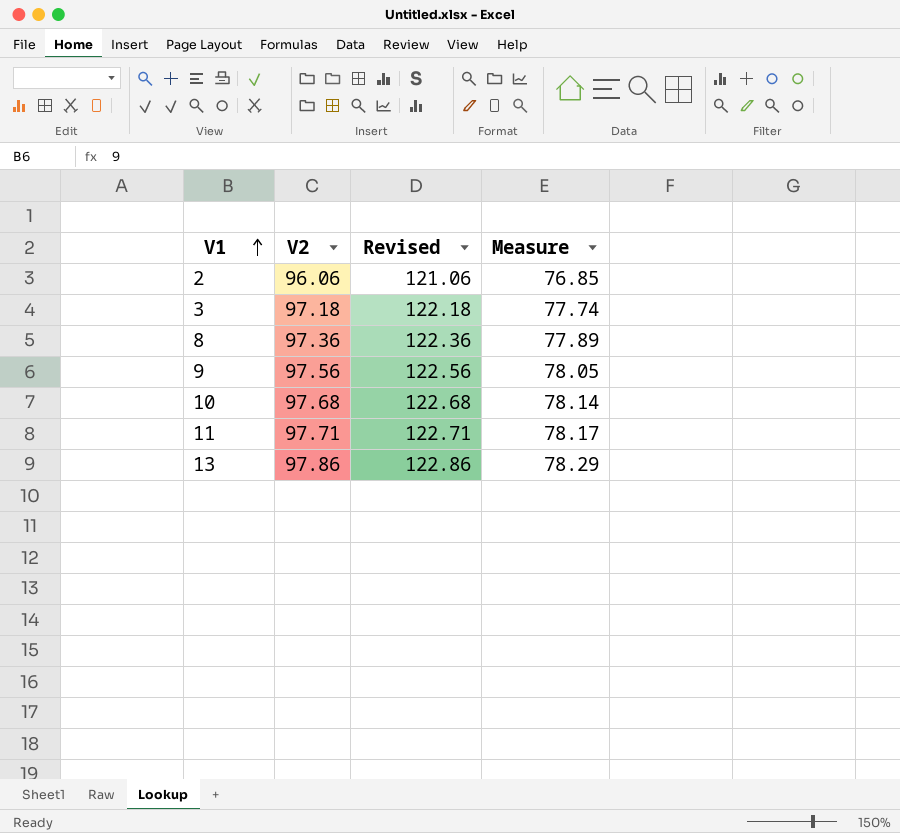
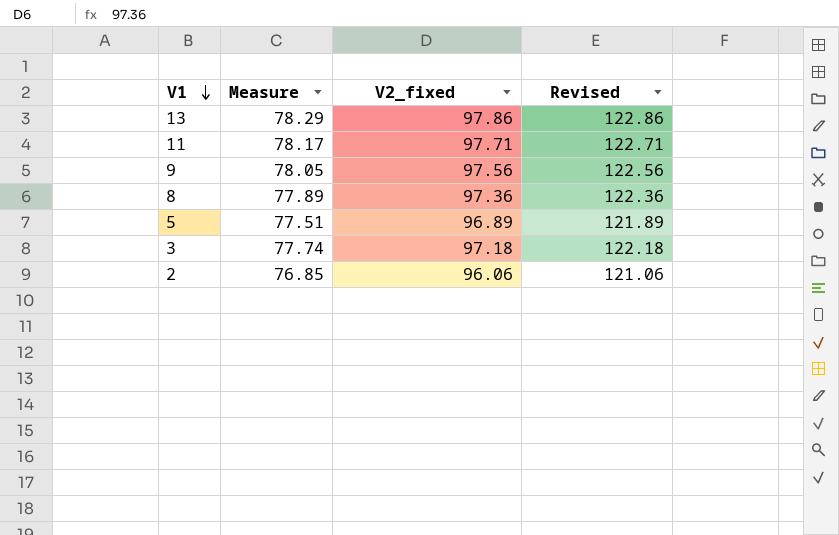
row order: V1 ascending -> V1 descending
column Measure | position: 4 -> 2
column name: V2 -> V2_fixed
row 10: 97.68 | 122.68 | 78.14 -> none
row 5: none -> 77.51 | 96.89 | 121.89

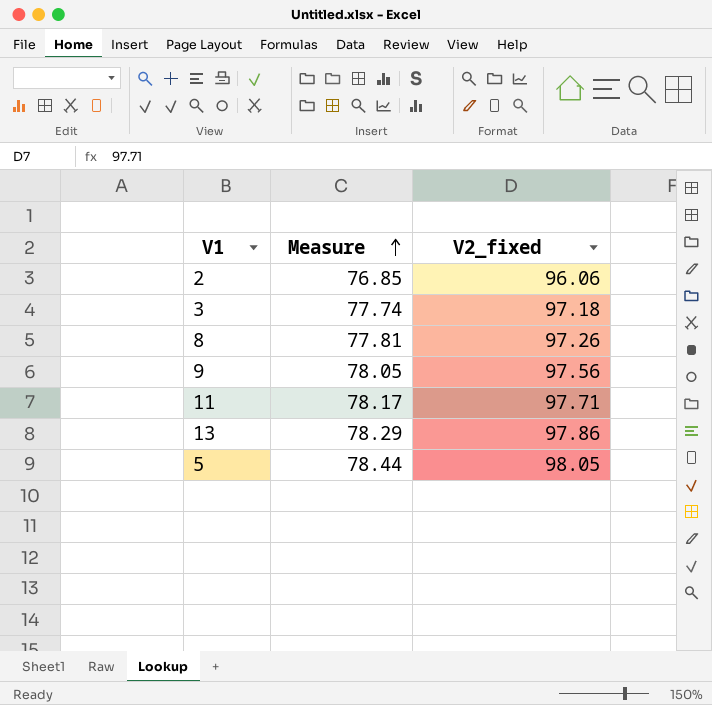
row order: V1 descending -> Measure ascending
column Revised | formula: [V2_fixed] + 25 -> none
8 | Measure: 77.89 -> 77.81
8 | V2_fixed: 97.36 -> 97.26
5 | Measure: 77.51 -> 78.44
5 | V2_fixed: 96.89 -> 98.05

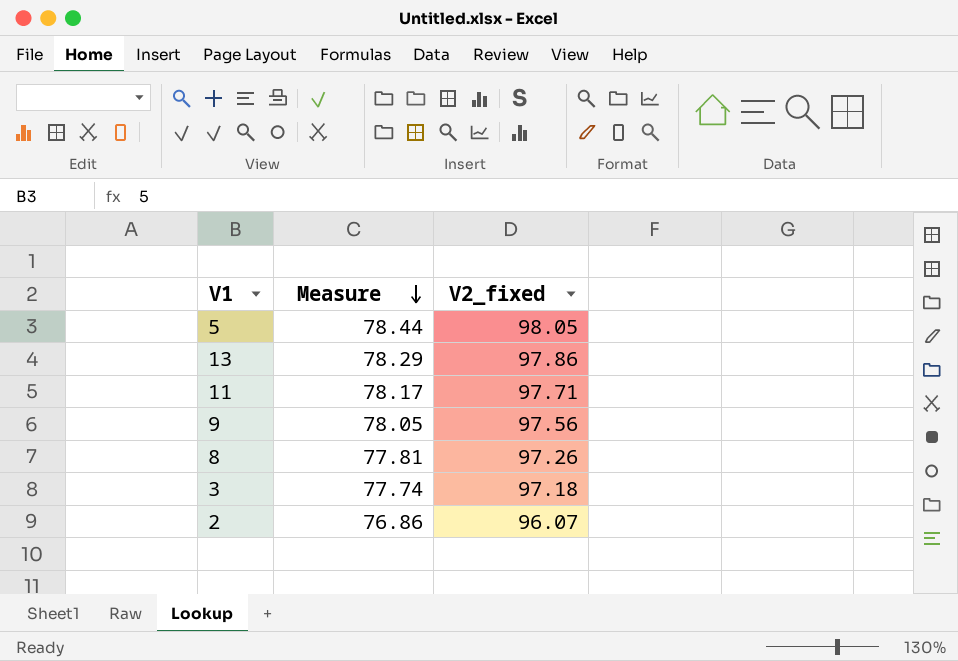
row order: Measure ascending -> Measure descending
2 | Measure: 76.85 -> 76.86
2 | V2_fixed: 96.06 -> 96.07

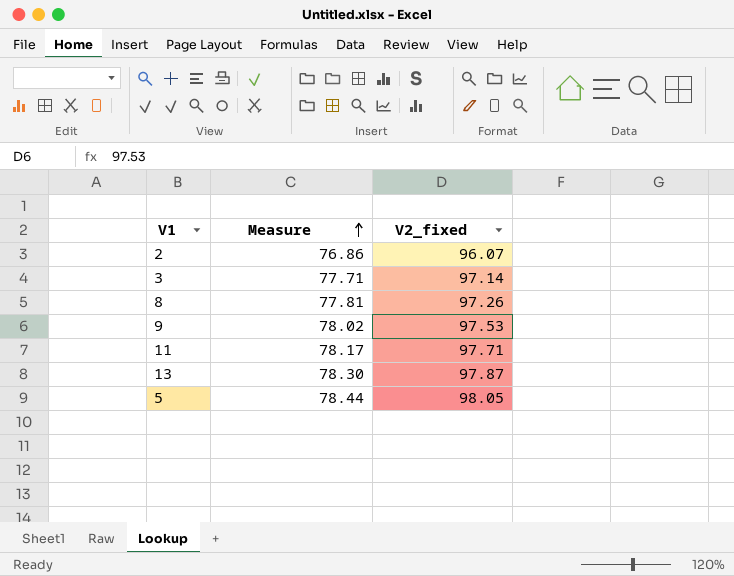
row order: Measure descending -> Measure ascending
3 | Measure: 77.74 -> 77.71
3 | V2_fixed: 97.18 -> 97.14
9 | Measure: 78.05 -> 78.02
9 | V2_fixed: 97.56 -> 97.53
13 | Measure: 78.29 -> 78.30
13 | V2_fixed: 97.86 -> 97.87

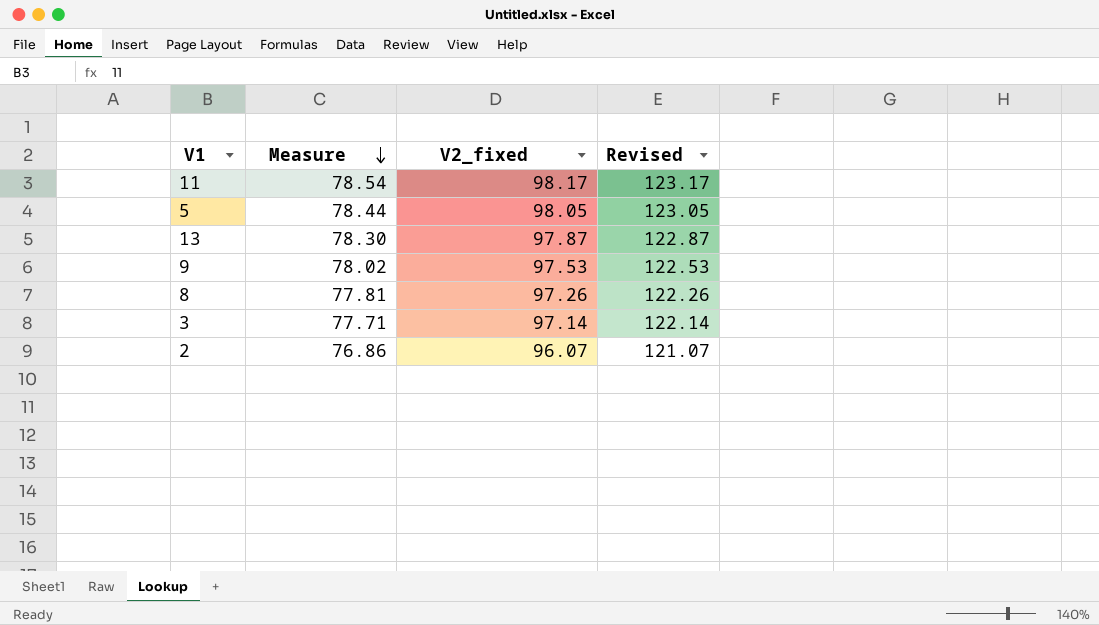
row order: Measure ascending -> Measure descending
column Revised | formula: none -> [V2_fixed] + 25
11 | Measure: 78.17 -> 78.54
11 | V2_fixed: 97.71 -> 98.17

